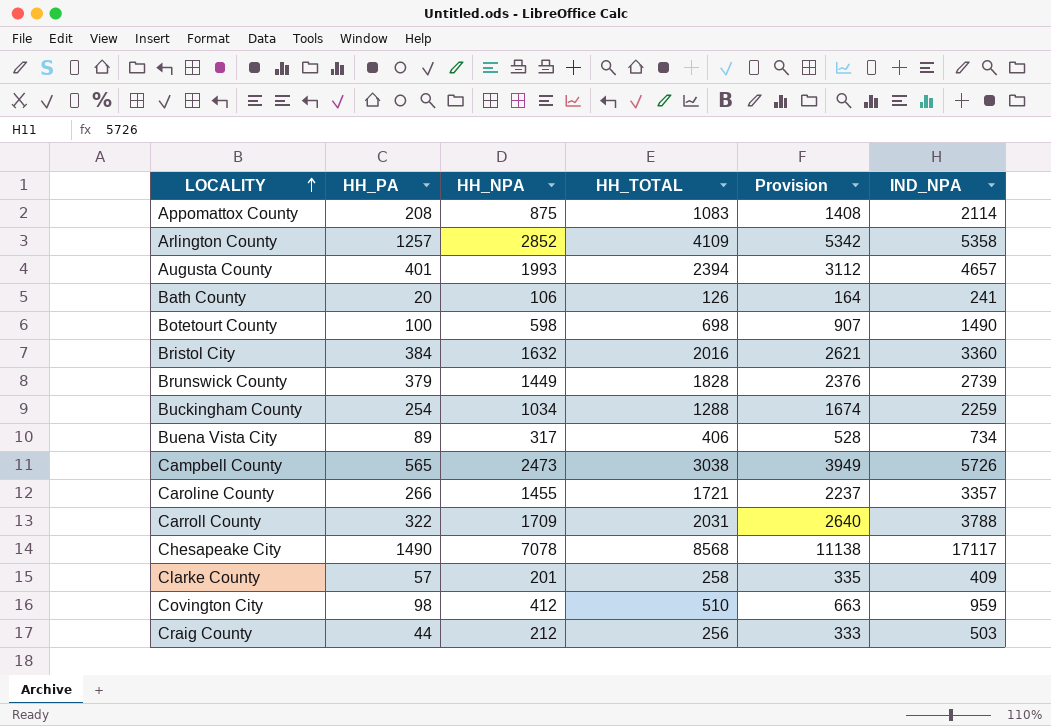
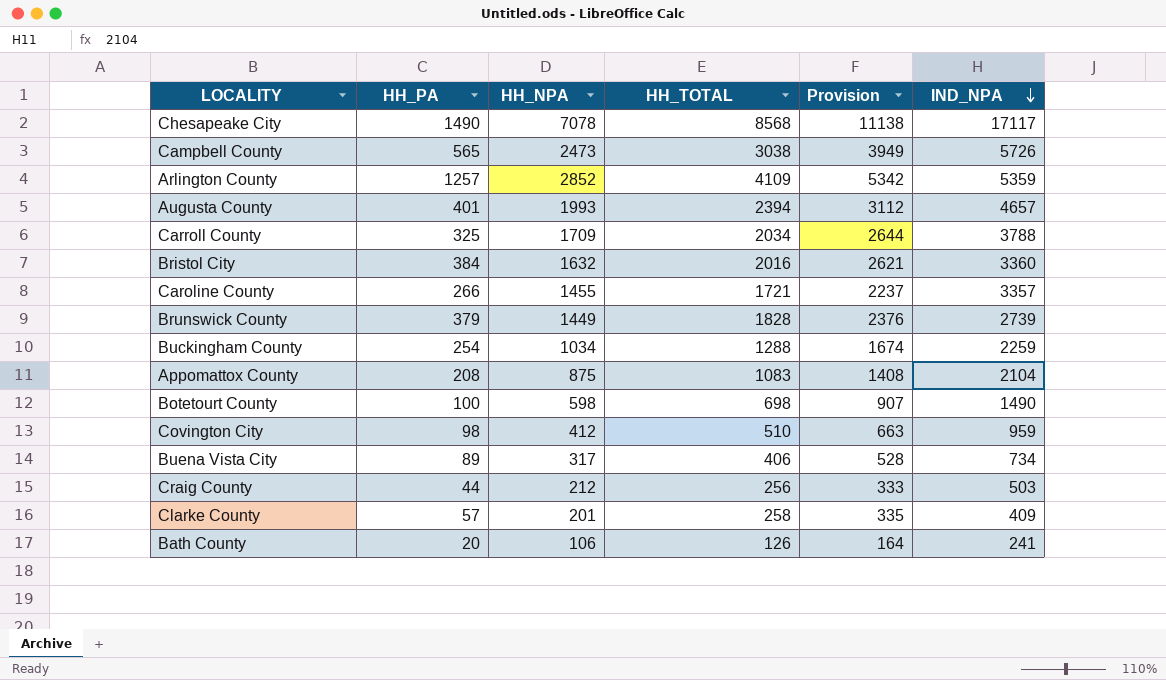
row order: LOCALITY ascending -> IND_NPA descending
Arlington County | IND_NPA: 5358 -> 5359
Carroll County | HH_PA: 322 -> 325
Carroll County | HH_TOTAL: 2031 -> 2034
Carroll County | Provision: 2640 -> 2644
Appomattox County | IND_NPA: 2114 -> 2104

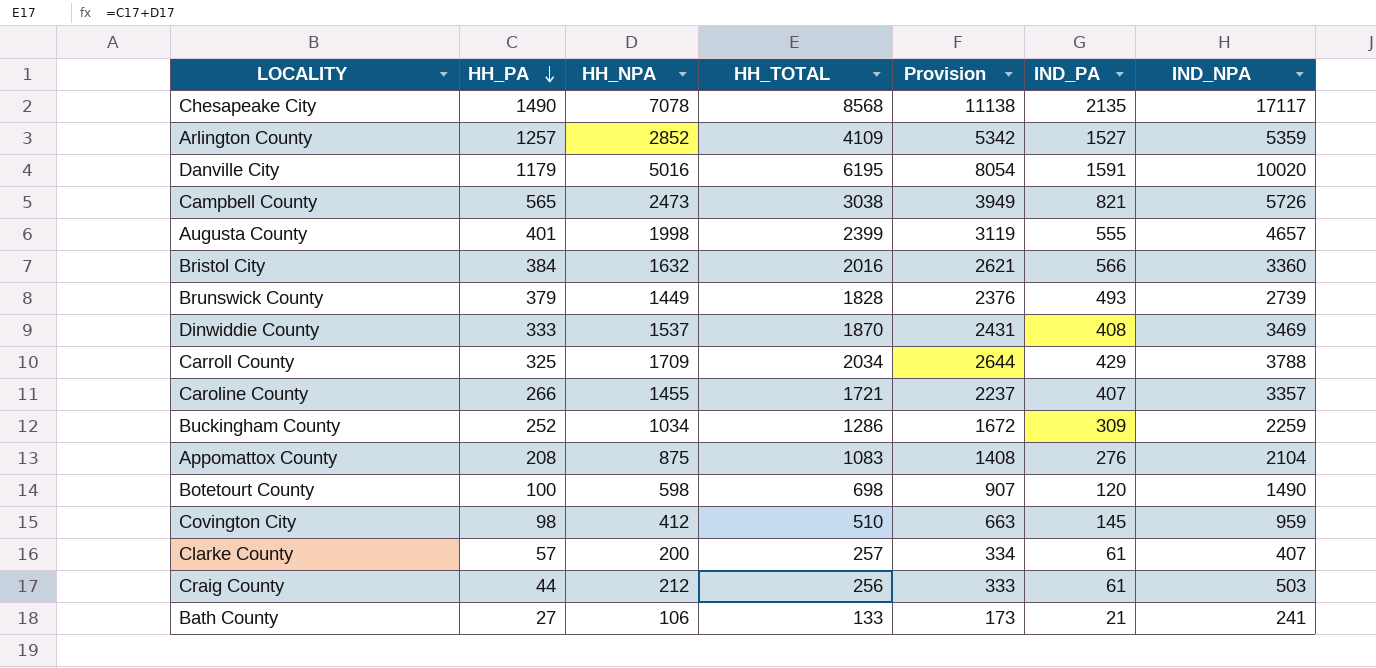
row order: IND_NPA descending -> HH_PA descending
column IND_PA | position: none -> 6
row Buena Vista City: 89 | 317 | 406 | 528 | 734 -> none
row Danville City: none -> 1179 | 5016 | 6195 | 8054 | 1591 | 10020
Augusta County | HH_NPA: 1993 -> 1998
Augusta County | HH_TOTAL: 2394 -> 2399
Augusta County | Provision: 3112 -> 3119
row Dinwiddie County: none -> 333 | 1537 | 1870 | 2431 | 408 | 3469
Buckingham County | HH_PA: 254 -> 252
Buckingham County | HH_TOTAL: 1288 -> 1286
Buckingham County | Provision: 1674 -> 1672
Clarke County | HH_NPA: 201 -> 200
Clarke County | HH_TOTAL: 258 -> 257
Clarke County | Provision: 335 -> 334
Clarke County | IND_NPA: 409 -> 407
Bath County | HH_PA: 20 -> 27
Bath County | HH_TOTAL: 126 -> 133
Bath County | Provision: 164 -> 173

